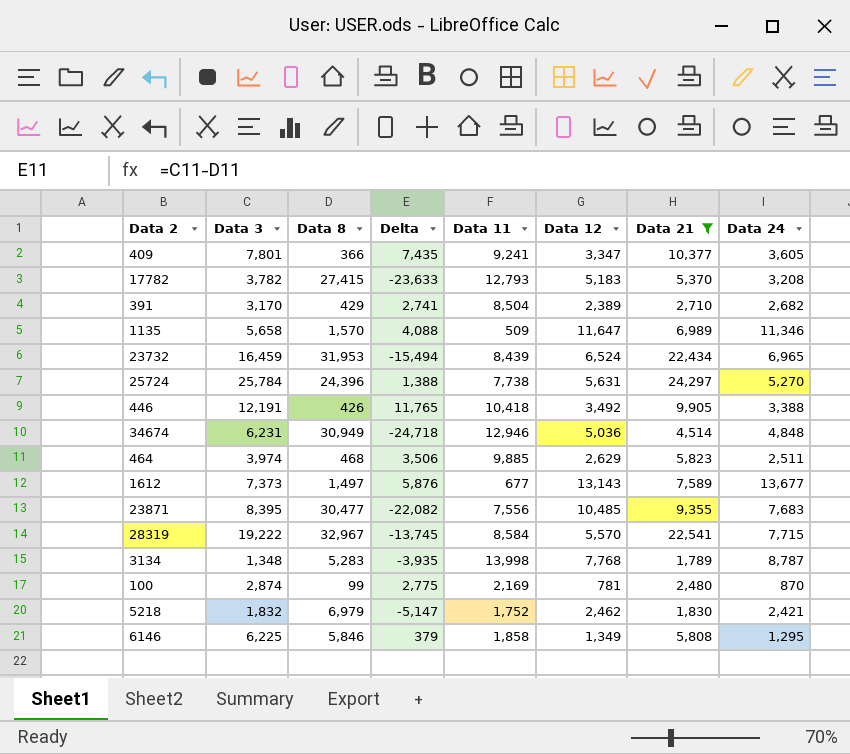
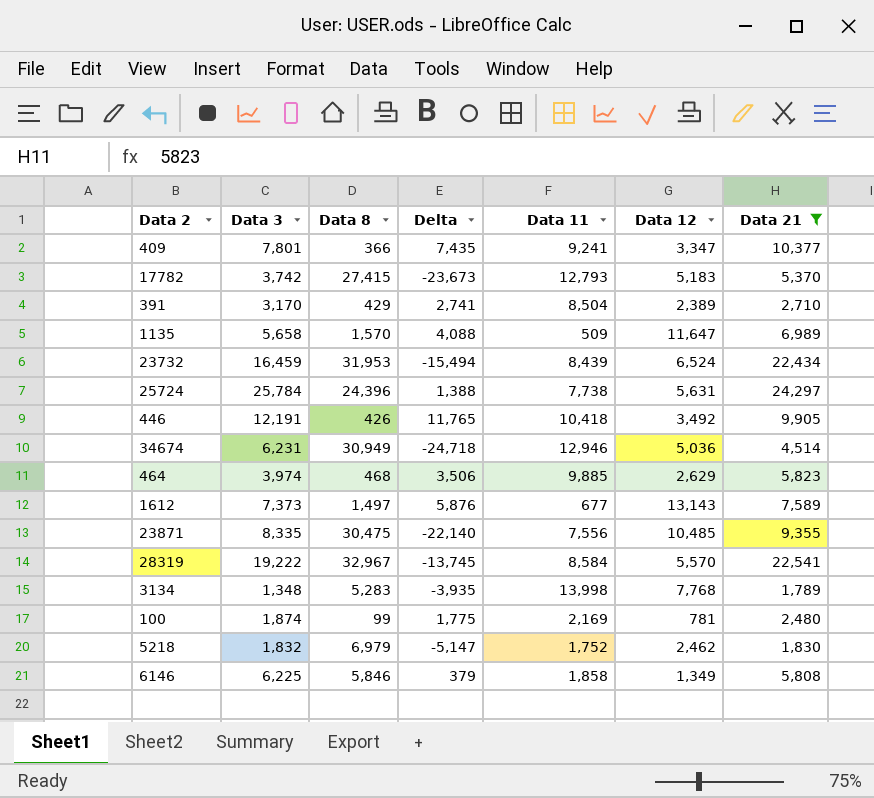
column Data 24 | position: 8 -> none
17782 | Data 3: 3,782 -> 3,742
17782 | Delta: -23,633 -> -23,673
23871 | Data 3: 8,395 -> 8,335
23871 | Data 8: 30,477 -> 30,475
23871 | Delta: -22,082 -> -22,140
100 | Data 3: 2,874 -> 1,874
100 | Delta: 2,775 -> 1,775

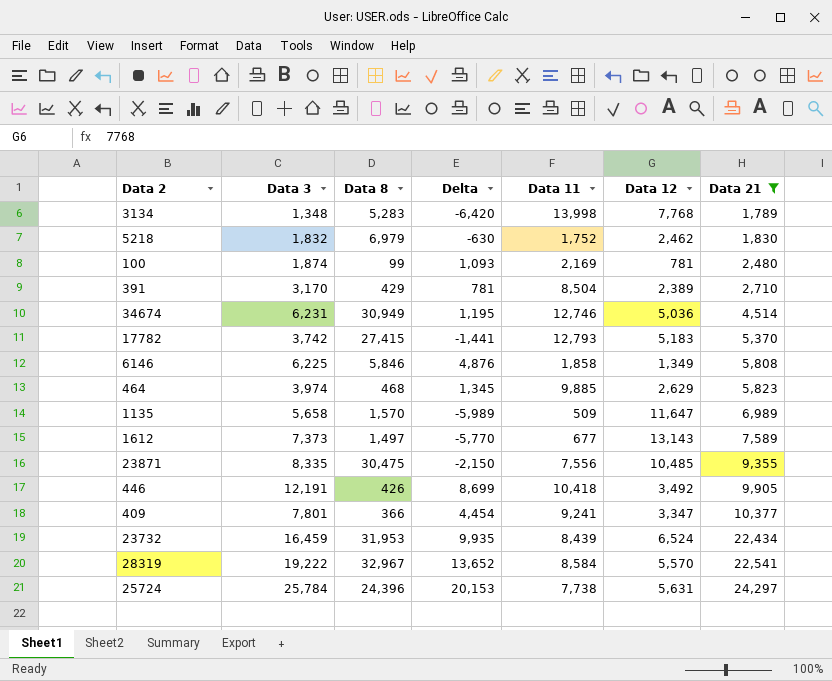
row order: none -> Data 21 ascending
column Delta | formula: [Data 3] - [Data 8] -> [Data 3] - [Data 12]
34674 | Data 11: 12,946 -> 12,746

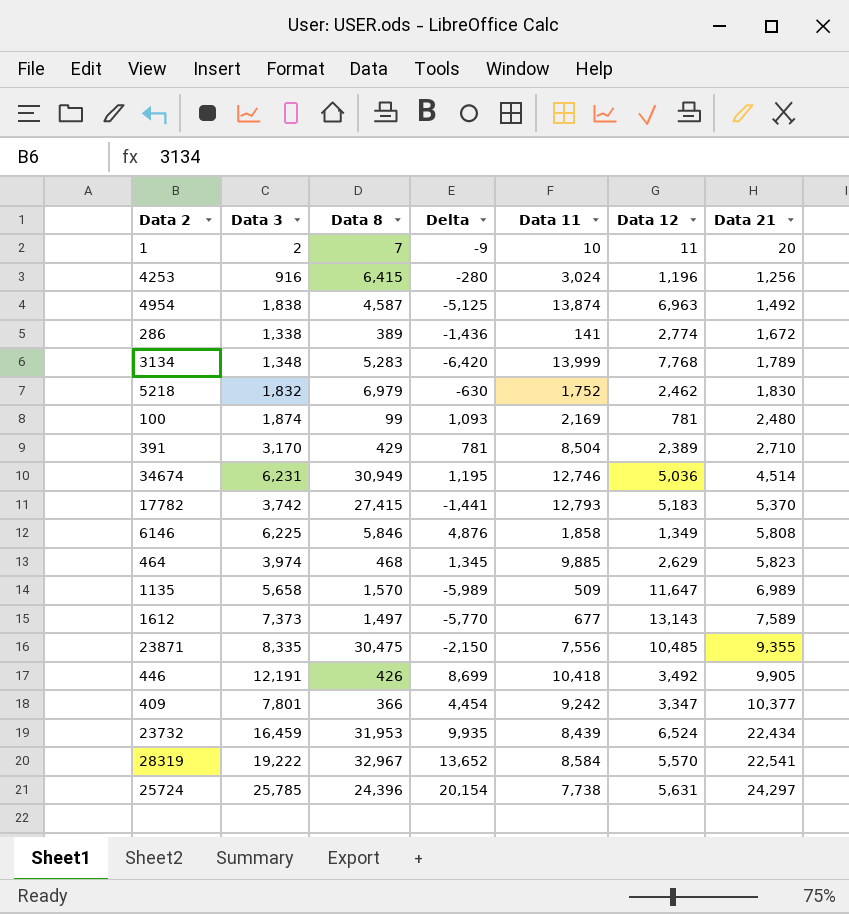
filter: Data 21 >= 1,789 -> none
3134 | Data 11: 13,998 -> 13,999
409 | Data 11: 9,241 -> 9,242
25724 | Data 3: 25,784 -> 25,785
25724 | Delta: 20,153 -> 20,154

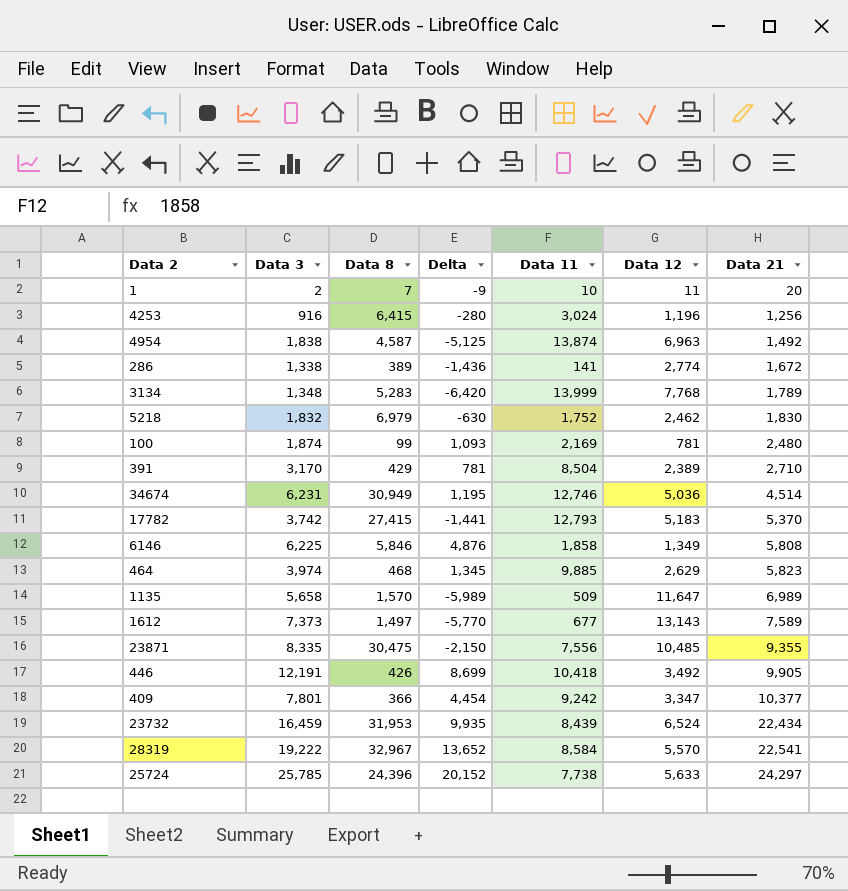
25724 | Delta: 20,154 -> 20,152
25724 | Data 12: 5,631 -> 5,633

